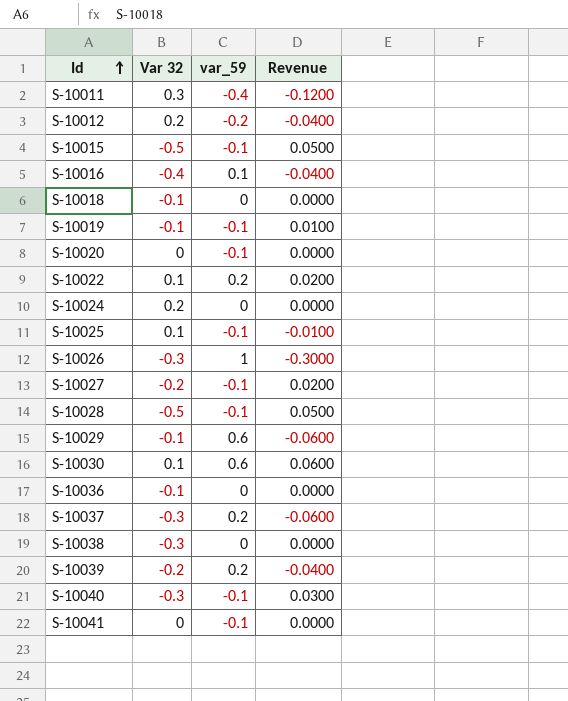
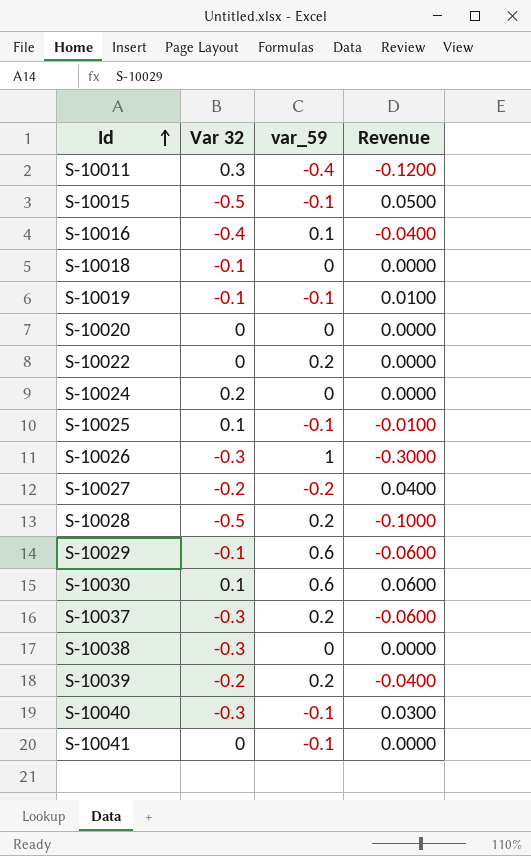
row S-10012: 0.2 | -0.2 | -0.0400 -> none
row S-10036: -0.1 | 0 | 0.0000 -> none
S-10020 | var_59: -0.1 -> 0
S-10022 | Var 32: 0.1 -> 0
S-10022 | Revenue: 0.0200 -> 0.0000
S-10027 | var_59: -0.1 -> -0.2
S-10027 | Revenue: 0.0200 -> 0.0400
S-10028 | var_59: -0.1 -> 0.2
S-10028 | Revenue: 0.0500 -> -0.1000

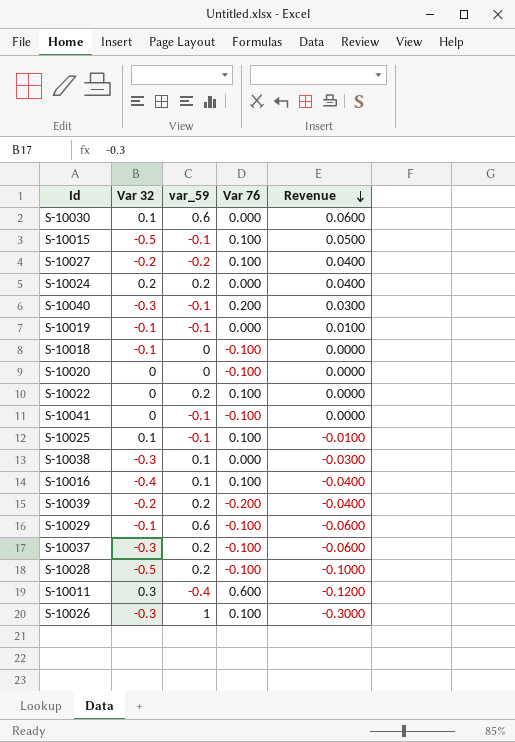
row order: Id ascending -> Revenue descending
column Var 76 | position: none -> 4
S-10024 | var_59: 0 -> 0.2
S-10024 | Revenue: 0.0000 -> 0.0400
S-10038 | var_59: 0 -> 0.1
S-10038 | Revenue: 0.0000 -> -0.0300

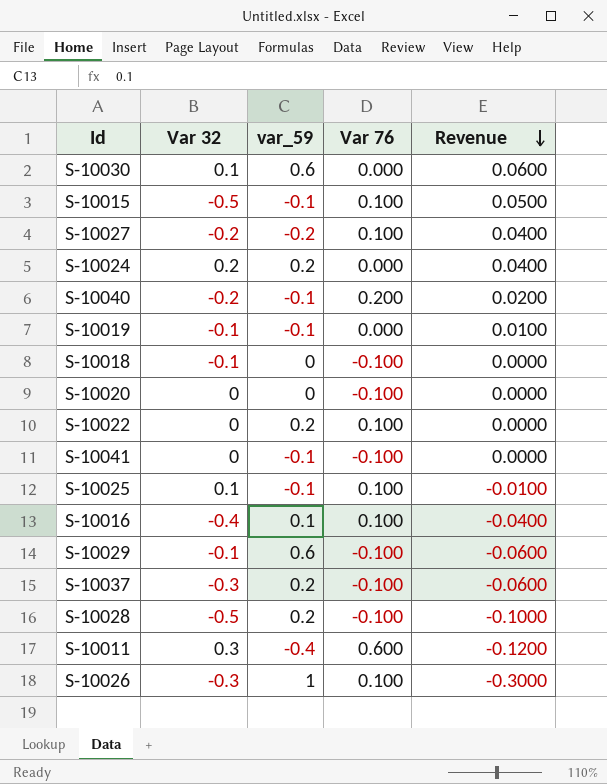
row S-10038: -0.3 | 0.1 | 0.000 | -0.0300 -> none
row S-10039: -0.2 | 0.2 | -0.200 | -0.0400 -> none
S-10040 | Var 32: -0.3 -> -0.2
S-10040 | Revenue: 0.0300 -> 0.0200

